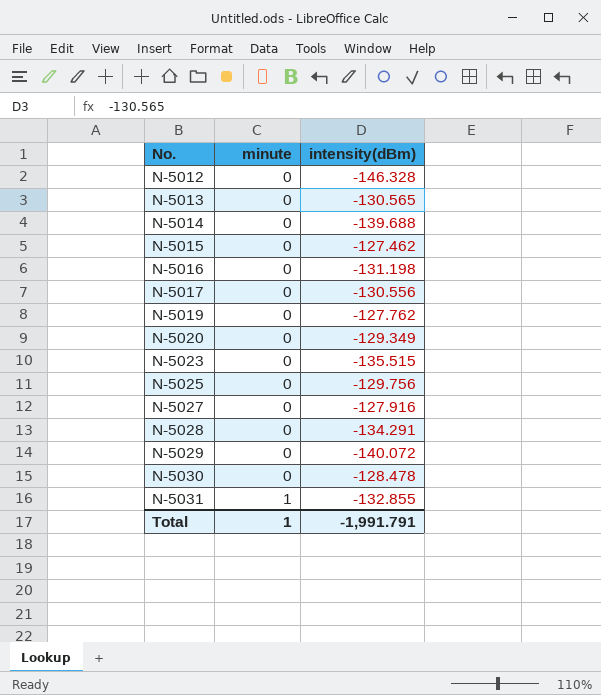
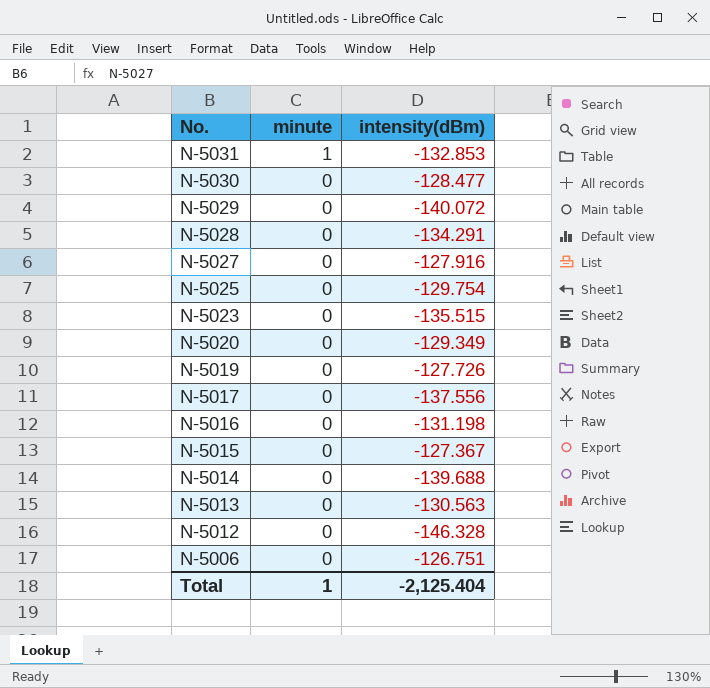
row order: No. ascending -> No. descending
N-5031 | intensity(dBm): -132.855 -> -132.853
N-5030 | intensity(dBm): -128.478 -> -128.477
N-5025 | intensity(dBm): -129.756 -> -129.754
N-5019 | intensity(dBm): -127.762 -> -127.726
N-5017 | intensity(dBm): -130.556 -> -137.556
N-5015 | intensity(dBm): -127.462 -> -127.367
N-5013 | intensity(dBm): -130.565 -> -130.563
row N-5006: none -> 0 | -126.751
Total | intensity(dBm): -1,991.791 -> -2,125.404

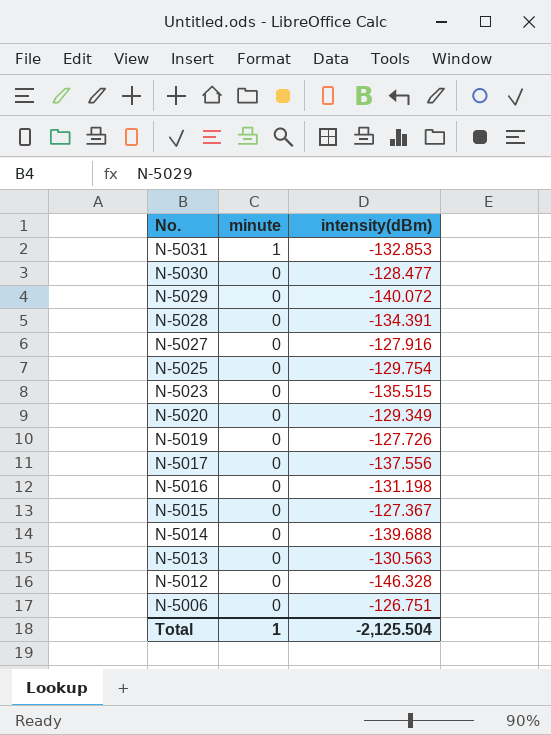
N-5028 | intensity(dBm): -134.291 -> -134.391
Total | intensity(dBm): -2,125.404 -> -2,125.504

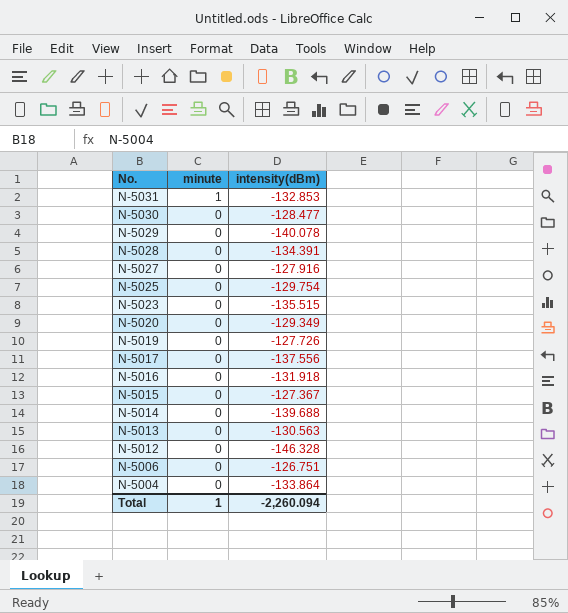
N-5029 | intensity(dBm): -140.072 -> -140.078
N-5016 | intensity(dBm): -131.198 -> -131.918
row N-5004: none -> 0 | -133.864
Total | intensity(dBm): -2,125.504 -> -2,260.094

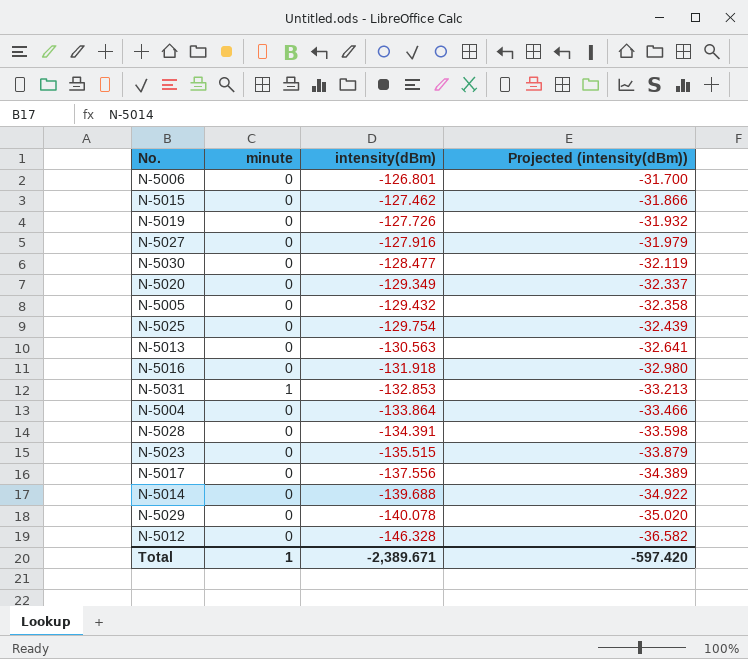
row order: No. descending -> intensity(dBm) descending
column Projected (intensity(dBm)) | formula: none -> [intensity(dBm)] * 0.25
N-5006 | intensity(dBm): -126.751 -> -126.801
N-5015 | intensity(dBm): -127.367 -> -127.462
row N-5005: none -> 0 | -129.432 | -32.358
Total | intensity(dBm): -2,260.094 -> -2,389.671

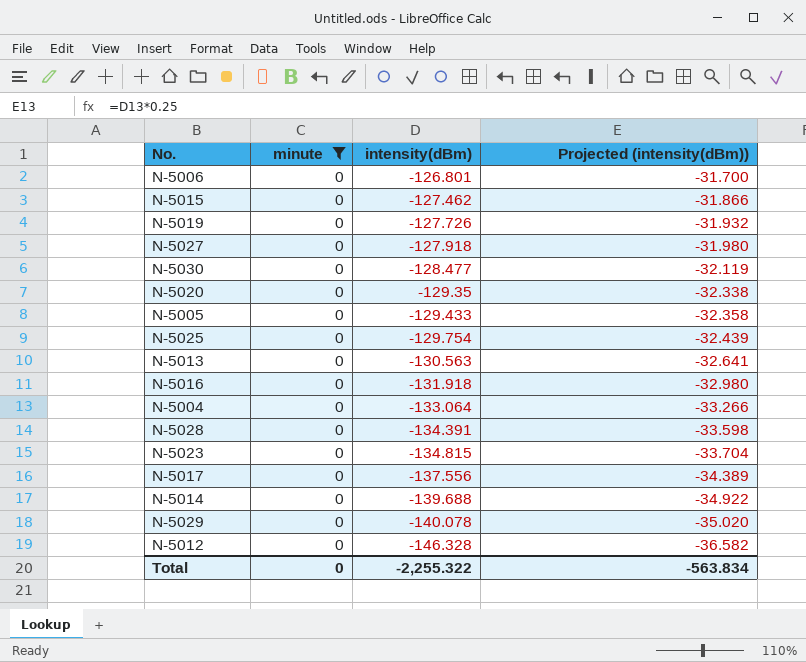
filter: none -> minute = 0
N-5027 | intensity(dBm): -127.916 -> -127.918
N-5027 | Projected (intensity(dBm)): -31.979 -> -31.980
N-5020 | intensity(dBm): -129.349 -> -129.35
N-5020 | Projected (intensity(dBm)): -32.337 -> -32.338
N-5005 | intensity(dBm): -129.432 -> -129.433
N-5004 | intensity(dBm): -133.864 -> -133.064
N-5004 | Projected (intensity(dBm)): -33.466 -> -33.266
N-5023 | intensity(dBm): -135.515 -> -134.815
N-5023 | Projected (intensity(dBm)): -33.879 -> -33.704
Total | minute: 1 -> 0
Total | intensity(dBm): -2,389.671 -> -2,255.322
Total | Projected (intensity(dBm)): -597.420 -> -563.834

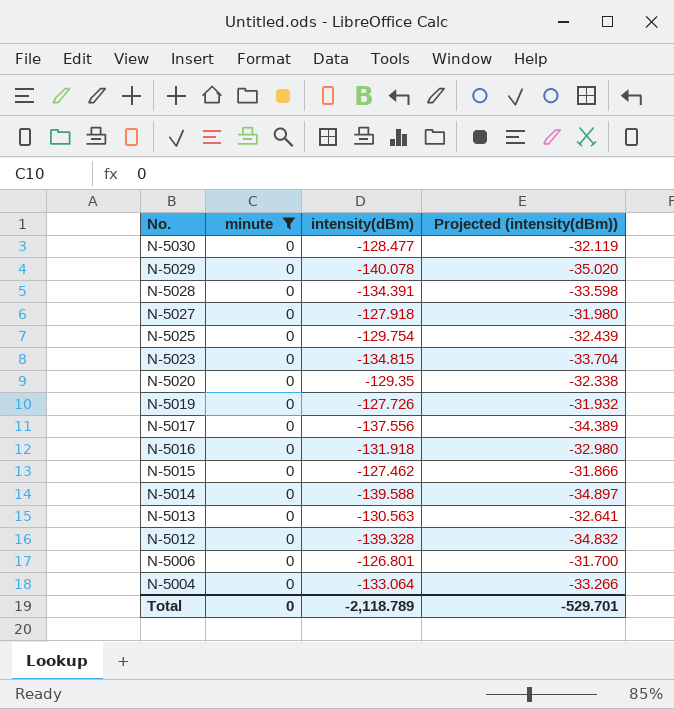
row order: intensity(dBm) descending -> No. descending
row N-5005: 0 | -129.433 | -32.358 -> none
N-5014 | intensity(dBm): -139.688 -> -139.588
N-5014 | Projected (intensity(dBm)): -34.922 -> -34.897
N-5012 | intensity(dBm): -146.328 -> -139.328
N-5012 | Projected (intensity(dBm)): -36.582 -> -34.832
Total | intensity(dBm): -2,255.322 -> -2,118.789
Total | Projected (intensity(dBm)): -563.834 -> -529.701

